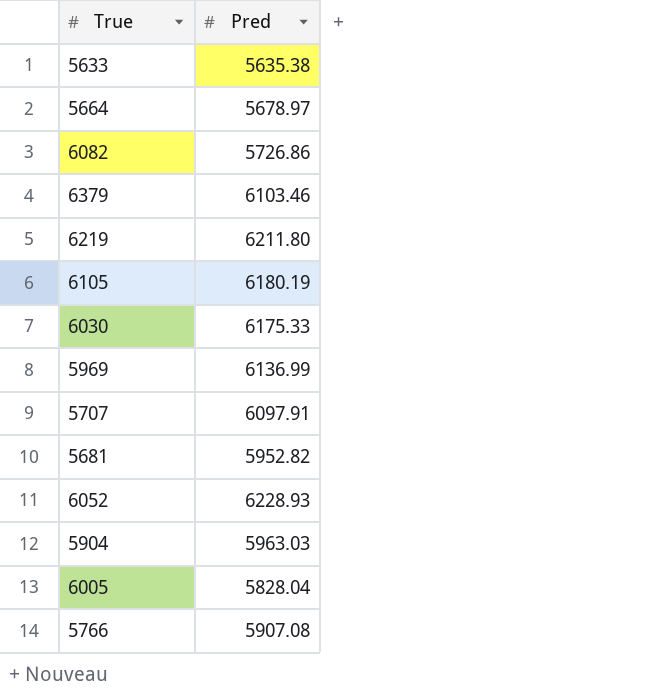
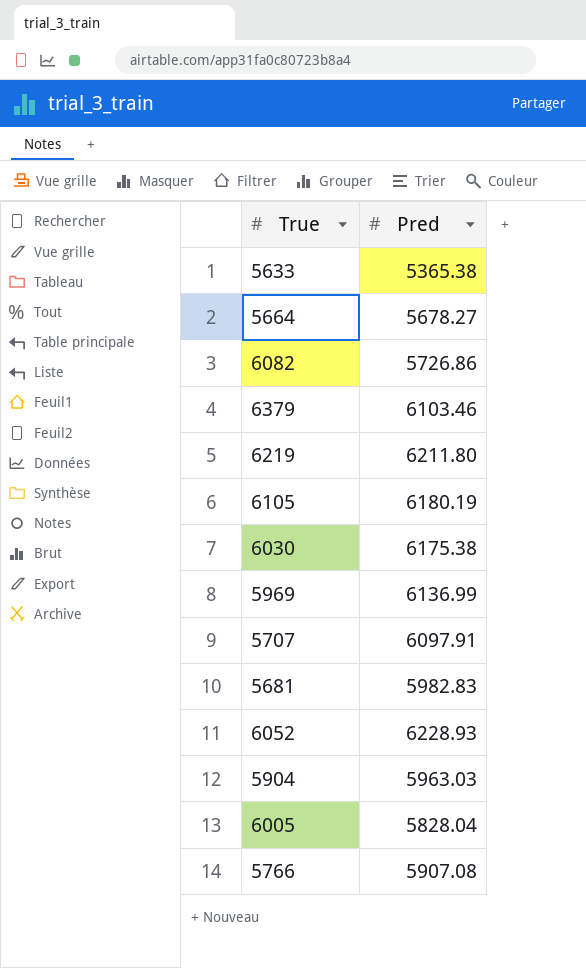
5633 | Pred: 5635.38 -> 5365.38
5664 | Pred: 5678.97 -> 5678.27
6030 | Pred: 6175.33 -> 6175.38
5681 | Pred: 5952.82 -> 5982.83

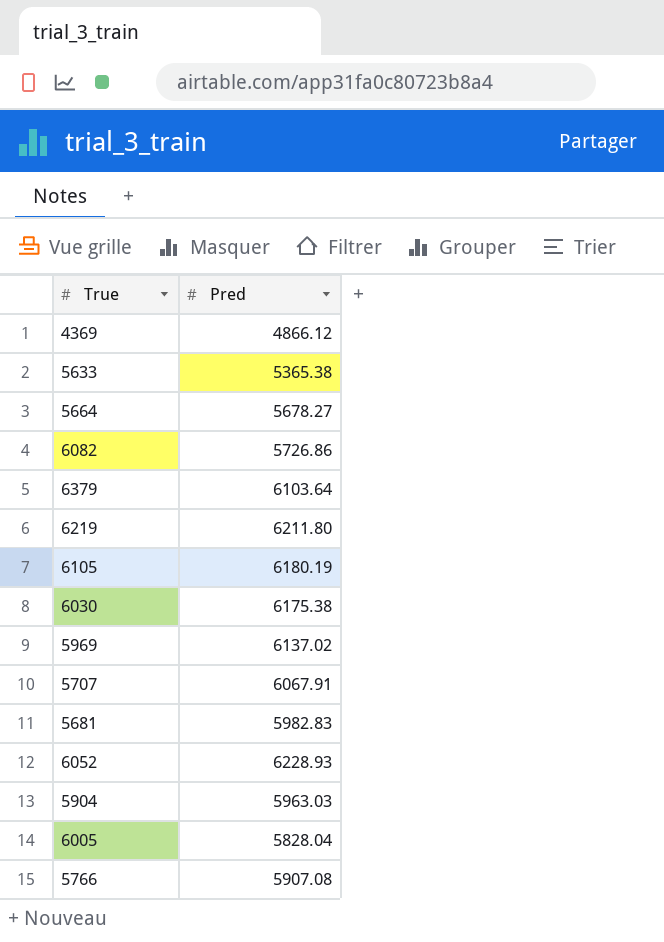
row 4369: none -> 4866.12
6379 | Pred: 6103.46 -> 6103.64
5969 | Pred: 6136.99 -> 6137.02
5707 | Pred: 6097.91 -> 6067.91

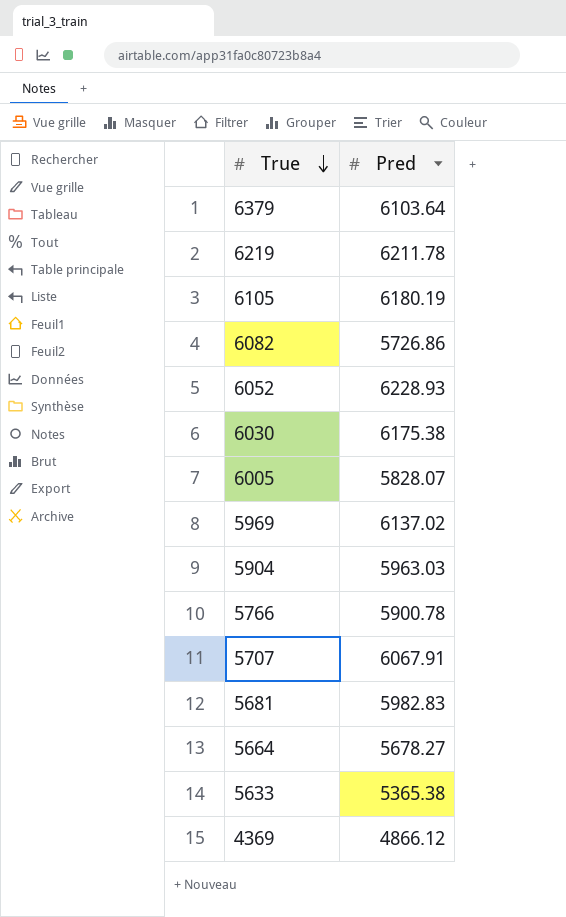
row order: none -> True descending
6219 | Pred: 6211.80 -> 6211.78
6005 | Pred: 5828.04 -> 5828.07
5766 | Pred: 5907.08 -> 5900.78

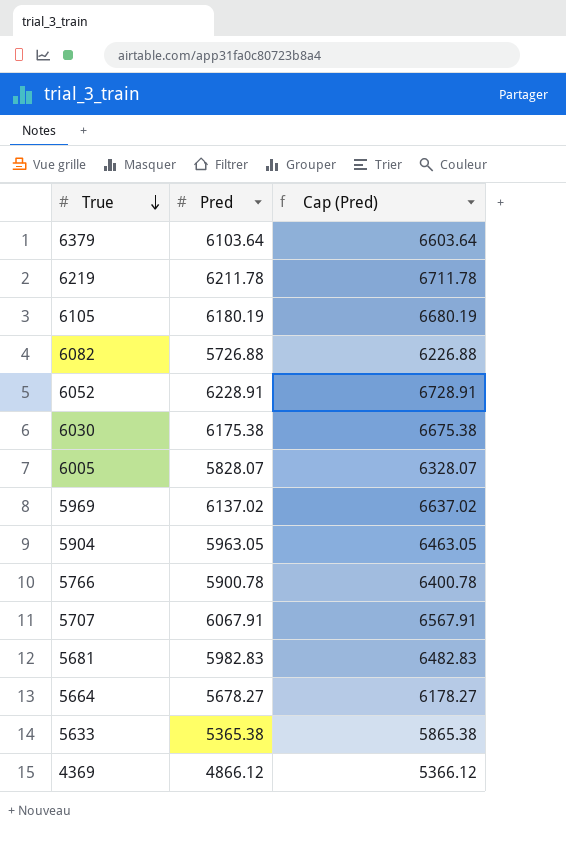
column Cap (Pred) | formula: none -> [Pred] + 500
6082 | Pred: 5726.86 -> 5726.88
6052 | Pred: 6228.93 -> 6228.91
5904 | Pred: 5963.03 -> 5963.05

